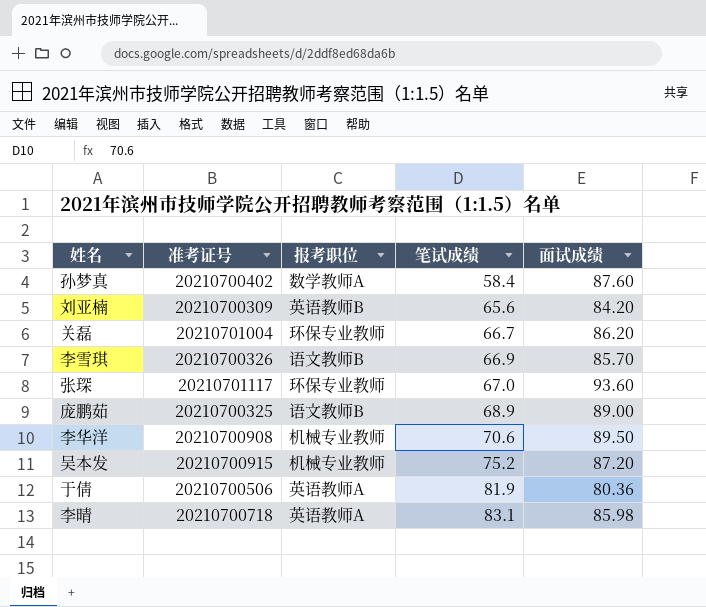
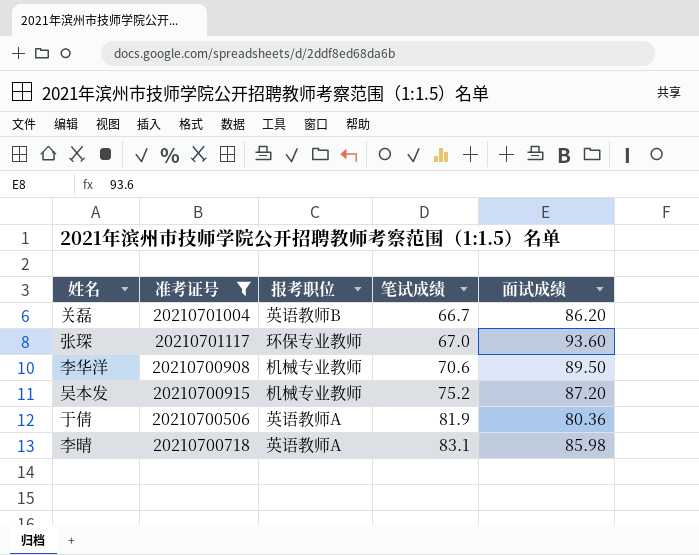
filter: none -> 准考证号 >= 20210700506
关磊 | 报考职位: 环保专业教师 -> 英语教师B

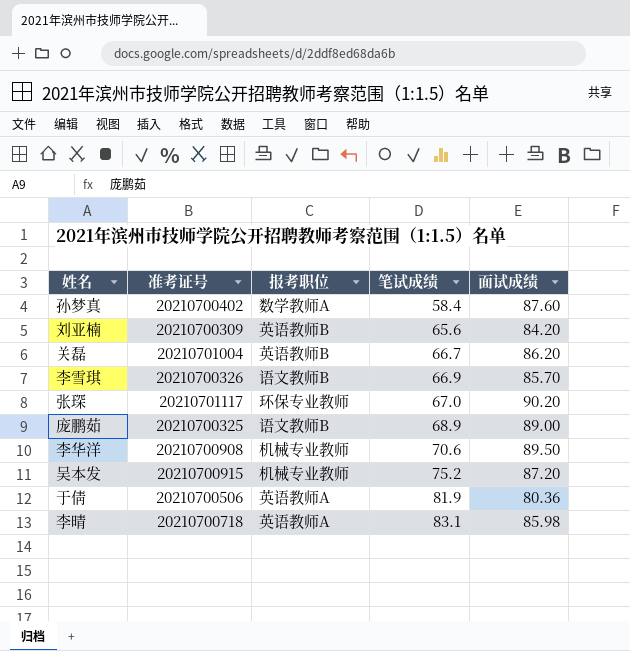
filter: 准考证号 >= 20210700506 -> none
张琛 | 面试成绩: 93.60 -> 90.20

